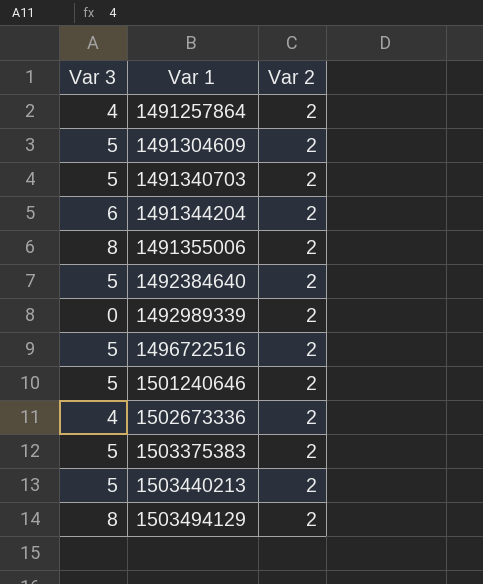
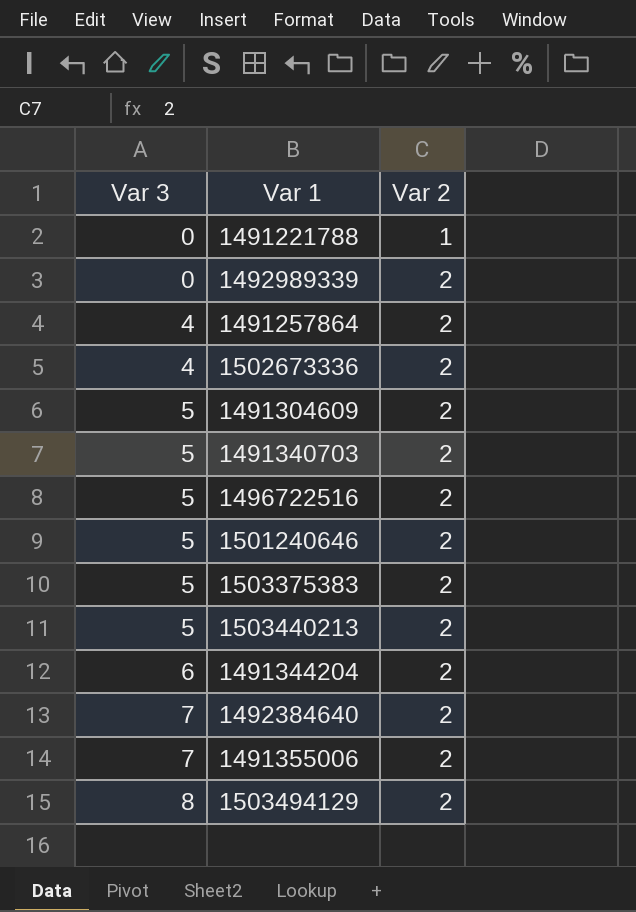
row order: Var 1 ascending -> Var 3 ascending
row 1491221788: none -> 0 | 1
1492384640 | Var 3: 5 -> 7
1491355006 | Var 3: 8 -> 7

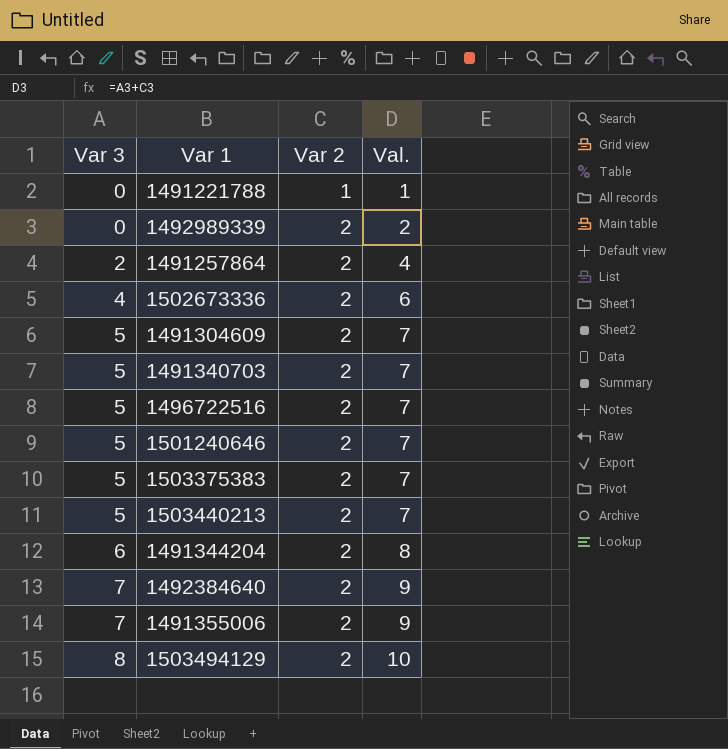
column Val. | formula: none -> [Var 3] + [Var 2]
1491257864 | Var 3: 4 -> 2

